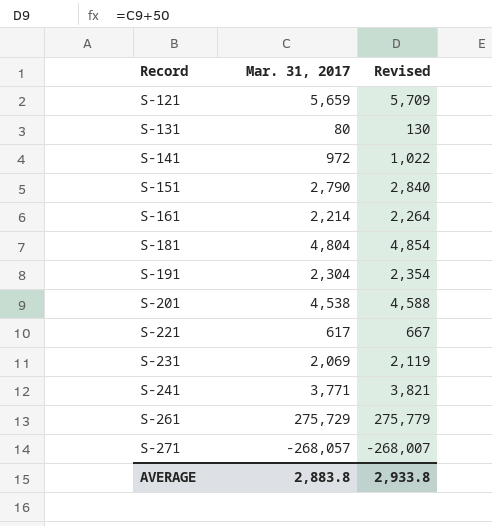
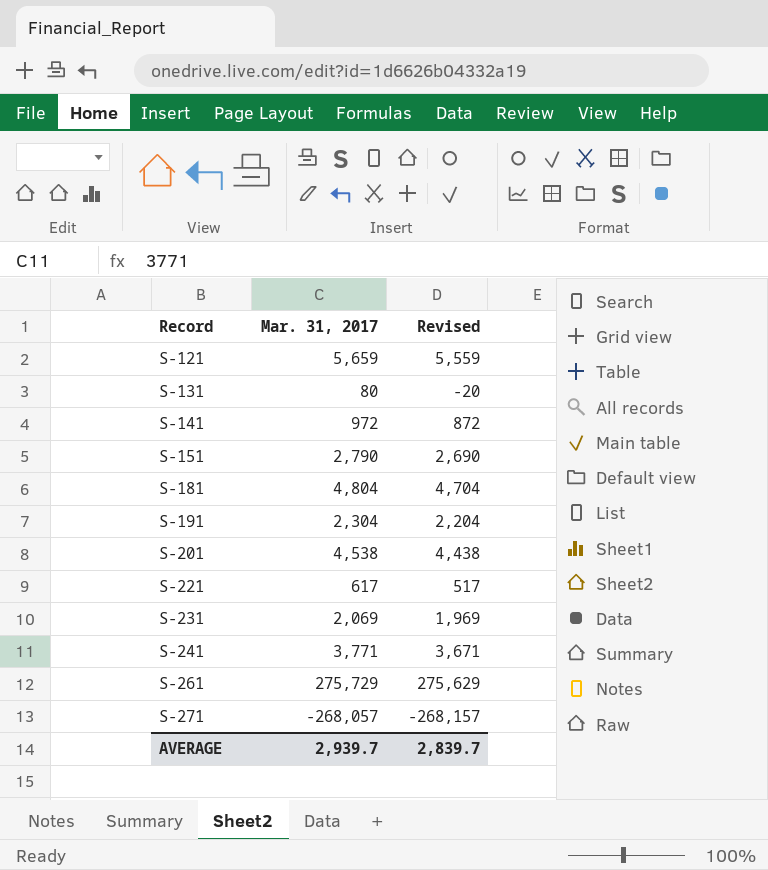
column Revised | formula: [Mar. 31, 2017] + 50 -> [Mar. 31, 2017] - 100
row S-161: 2,214 | 2,264 -> none
AVERAGE | Mar. 31, 2017: 2,883.8 -> 2,939.7
AVERAGE | Revised: 2,933.8 -> 2,839.7

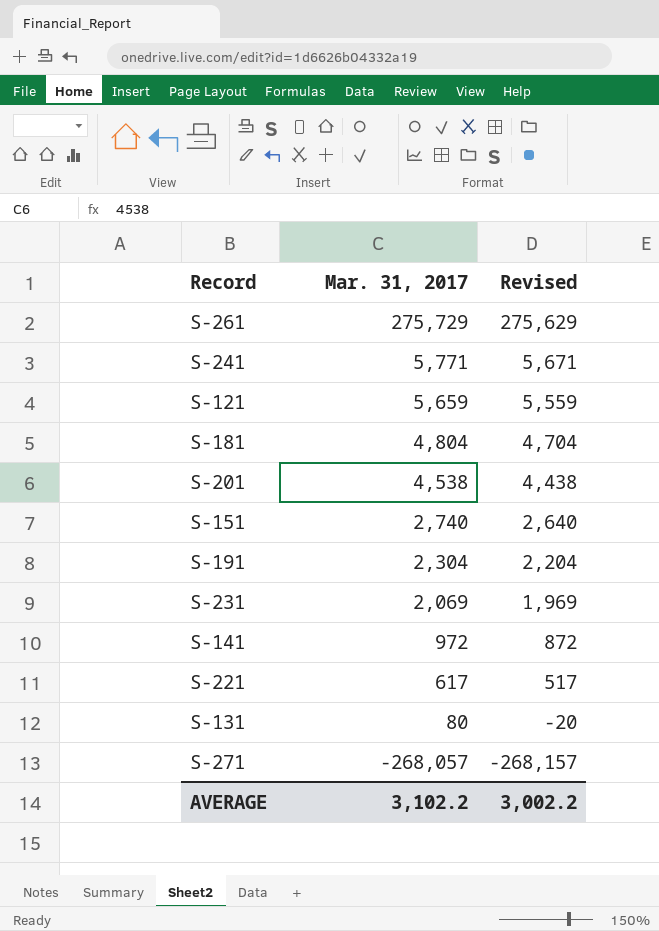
row order: Record ascending -> Mar. 31, 2017 descending
S-241 | Mar. 31, 2017: 3,771 -> 5,771
S-241 | Revised: 3,671 -> 5,671
S-151 | Mar. 31, 2017: 2,790 -> 2,740
S-151 | Revised: 2,690 -> 2,640
AVERAGE | Mar. 31, 2017: 2,939.7 -> 3,102.2
AVERAGE | Revised: 2,839.7 -> 3,002.2

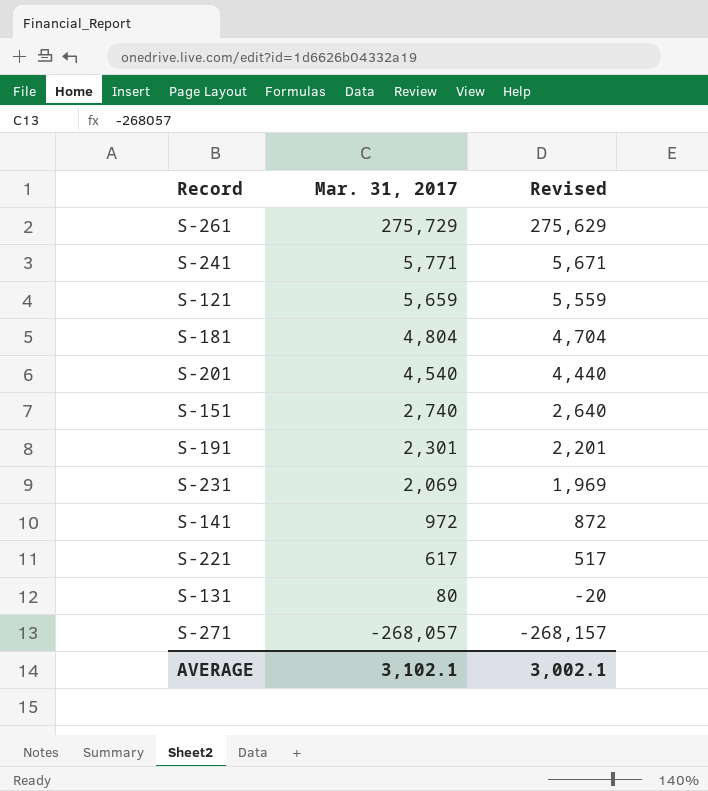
S-201 | Mar. 31, 2017: 4,538 -> 4,540
S-201 | Revised: 4,438 -> 4,440
S-191 | Mar. 31, 2017: 2,304 -> 2,301
S-191 | Revised: 2,204 -> 2,201
AVERAGE | Mar. 31, 2017: 3,102.2 -> 3,102.1
AVERAGE | Revised: 3,002.2 -> 3,002.1

